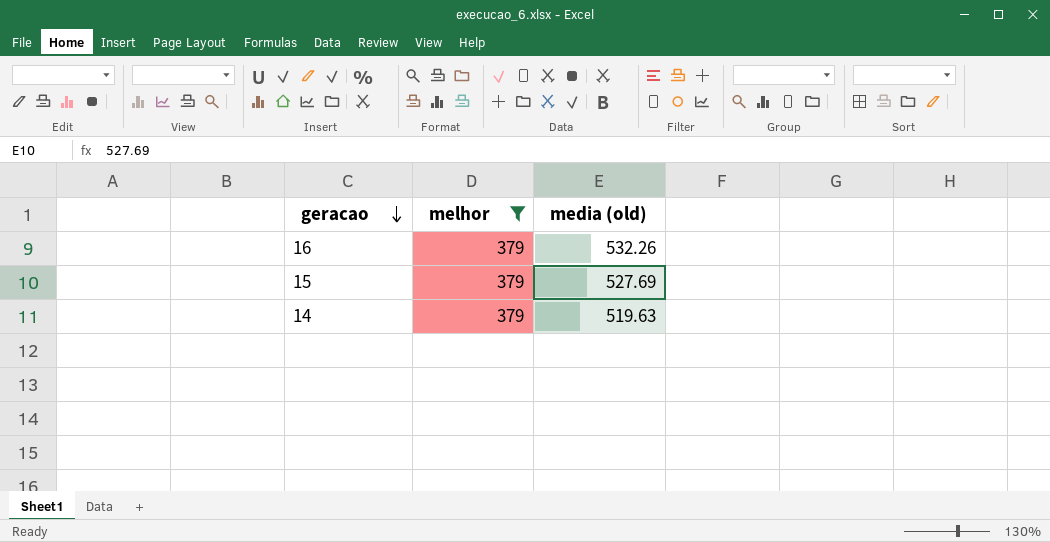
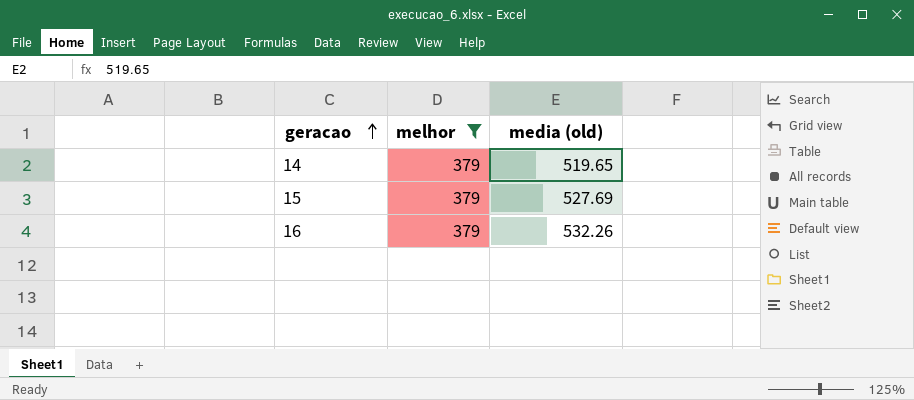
row order: geracao descending -> geracao ascending
14 | media (old): 519.63 -> 519.65

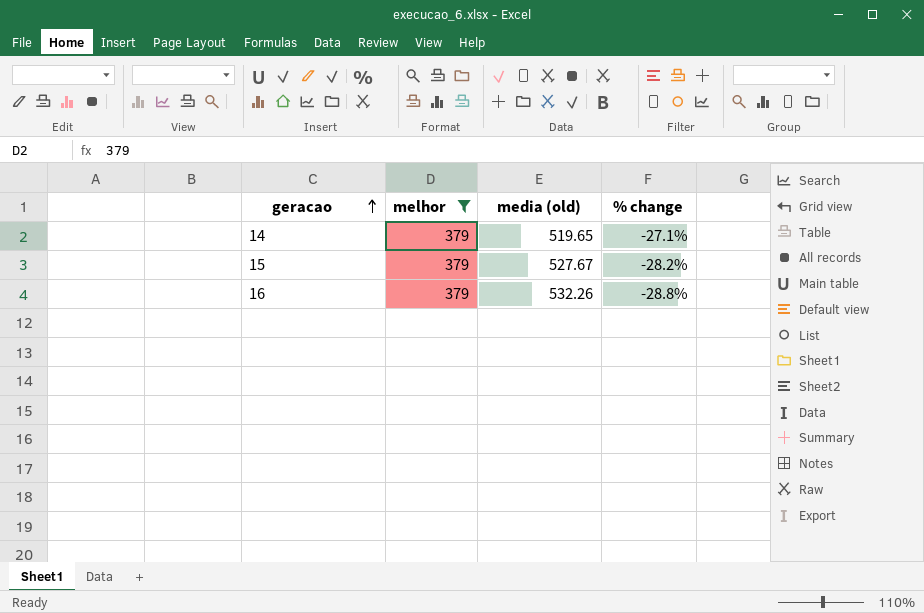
column % change | formula: none -> ([melhor] - [media (old)]) / [media (old)]
15 | media (old): 527.69 -> 527.67

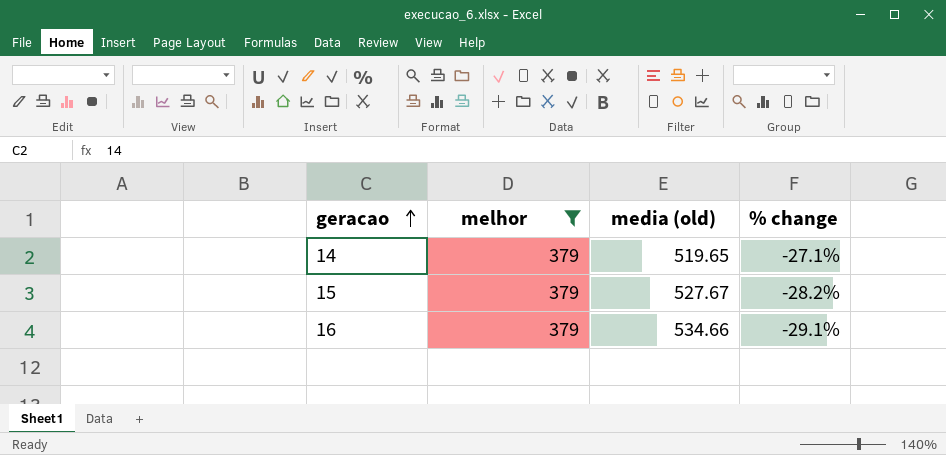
16 | media (old): 532.26 -> 534.66
16 | % change: -28.8% -> -29.1%

